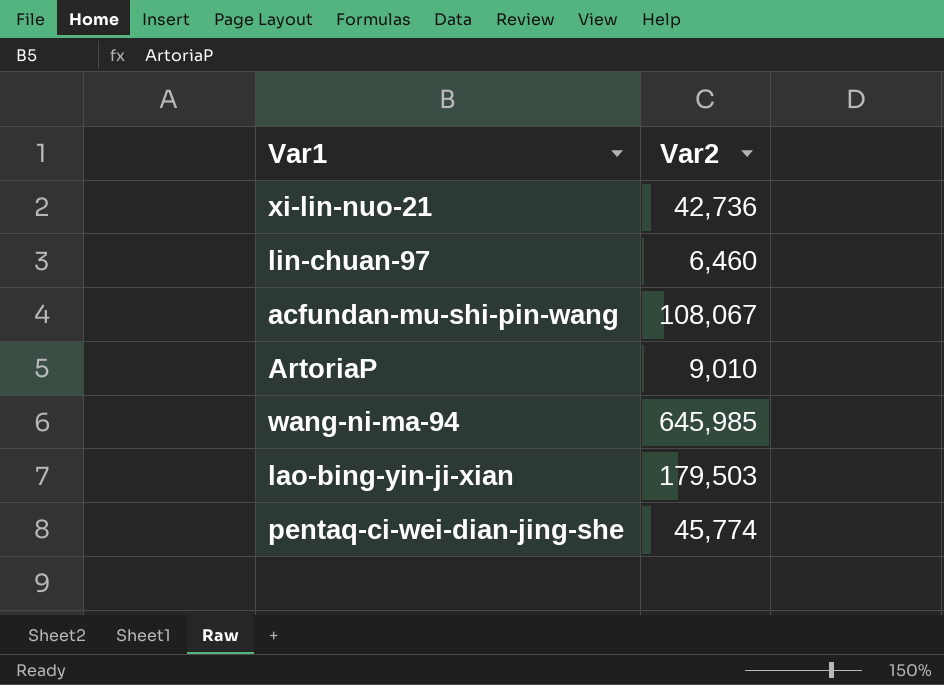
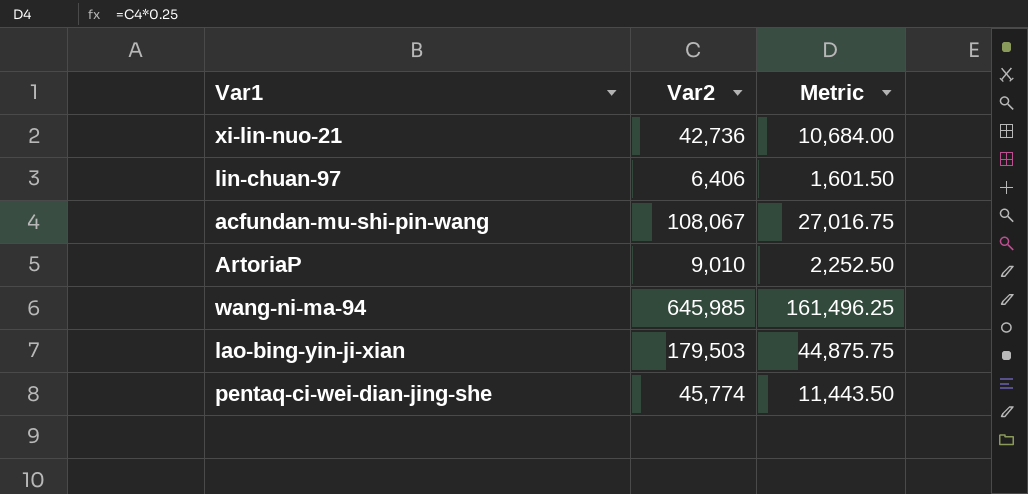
column Metric | formula: none -> [Var2] * 0.25
lin-chuan-97 | Var2: 6,460 -> 6,406

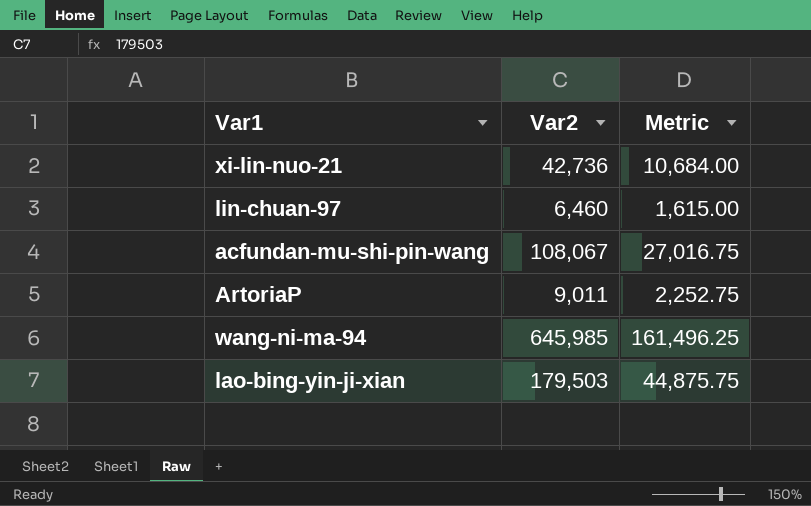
row pentaq-ci-wei-dian-jing-she: 45,774 | 11,443.50 -> none
lin-chuan-97 | Var2: 6,406 -> 6,460
lin-chuan-97 | Metric: 1,601.50 -> 1,615.00
ArtoriaP | Var2: 9,010 -> 9,011
ArtoriaP | Metric: 2,252.50 -> 2,252.75

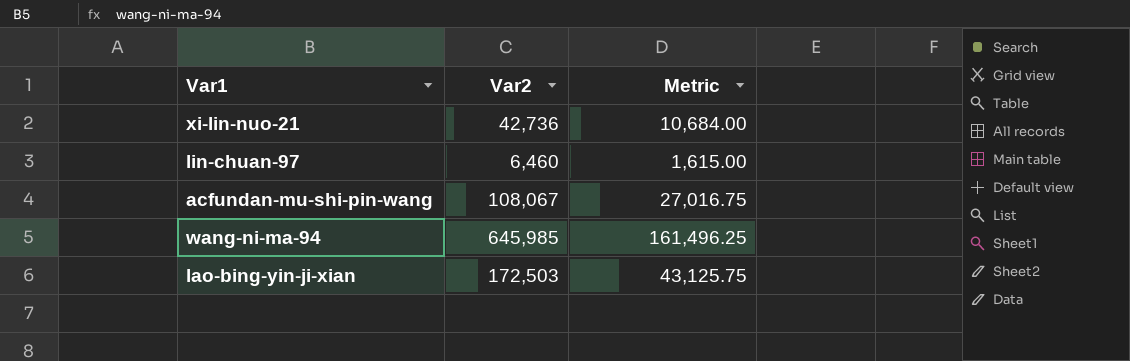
row ArtoriaP: 9,011 | 2,252.75 -> none
lao-bing-yin-ji-xian | Var2: 179,503 -> 172,503
lao-bing-yin-ji-xian | Metric: 44,875.75 -> 43,125.75

